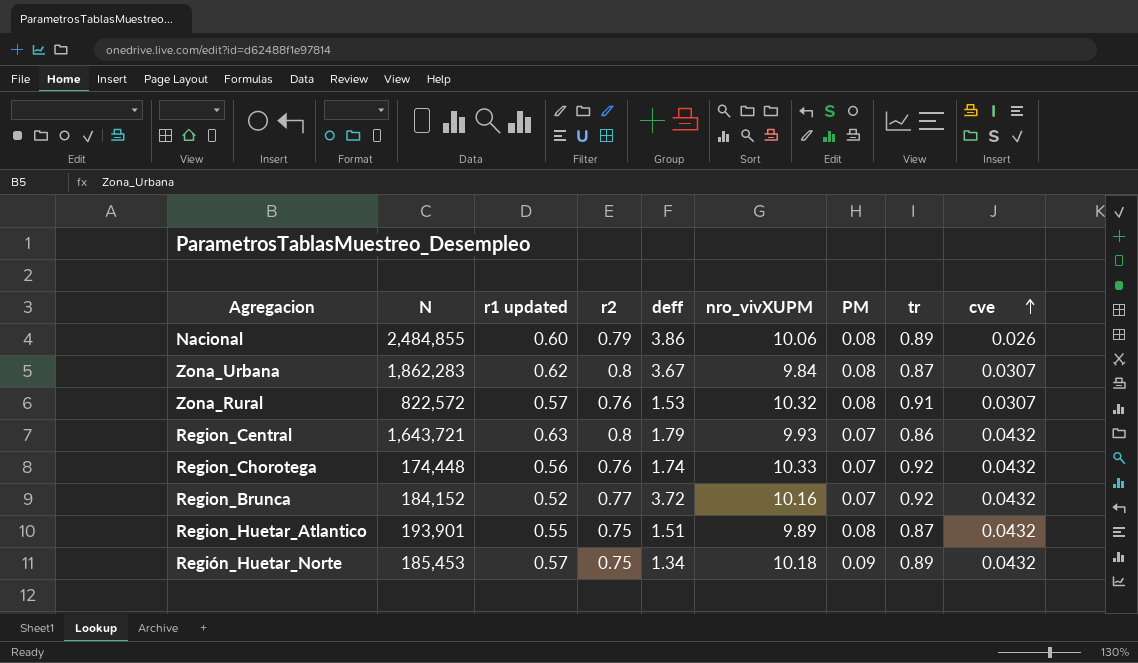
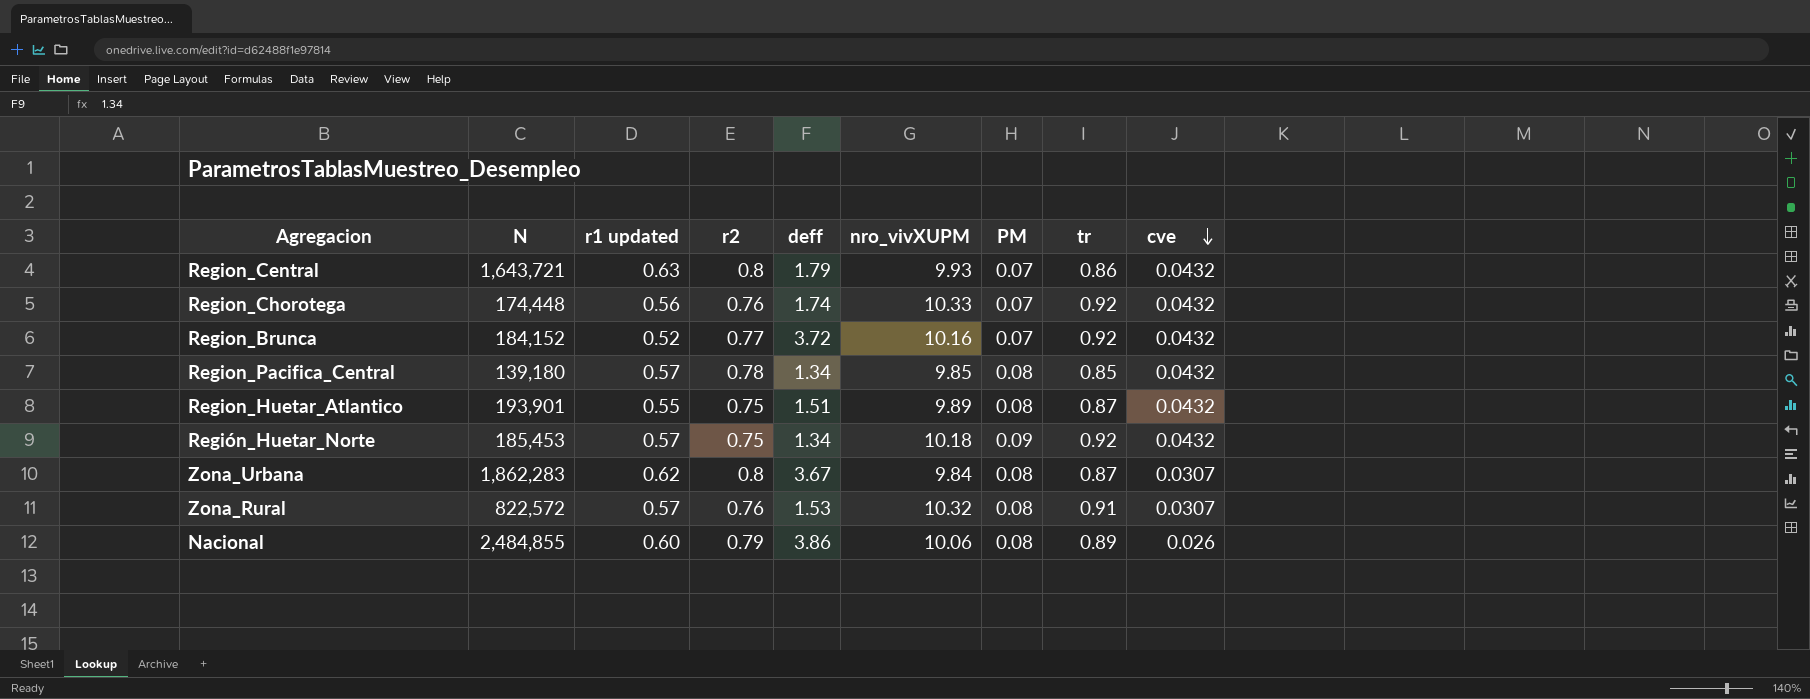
row order: cve ascending -> cve descending
row Region_Pacifica_Central: none -> 139,180 | 0.57 | 0.78 | 1.34 | 9.85 | 0.08 | 0.85 | 0.0432
Región_Huetar_Norte | tr: 0.89 -> 0.92

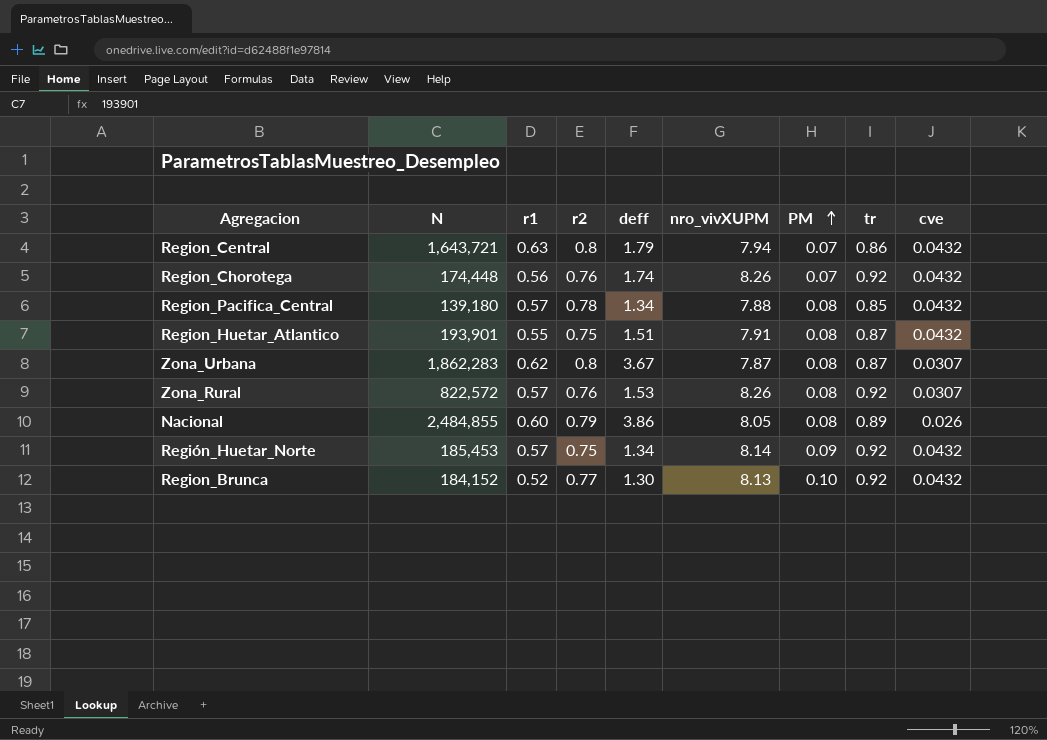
row order: cve descending -> PM ascending
column name: r1 updated -> r1
Region_Central | nro_vivXUPM: 9.93 -> 7.94
Region_Chorotega | nro_vivXUPM: 10.33 -> 8.26
Region_Pacifica_Central | nro_vivXUPM: 9.85 -> 7.88
Region_Huetar_Atlantico | nro_vivXUPM: 9.89 -> 7.91
Zona_Urbana | nro_vivXUPM: 9.84 -> 7.87
Zona_Rural | nro_vivXUPM: 10.32 -> 8.26
Zona_Rural | tr: 0.91 -> 0.92
Nacional | nro_vivXUPM: 10.06 -> 8.05
Región_Huetar_Norte | nro_vivXUPM: 10.18 -> 8.14
Region_Brunca | deff: 3.72 -> 1.30
Region_Brunca | nro_vivXUPM: 10.16 -> 8.13
Region_Brunca | PM: 0.07 -> 0.10

